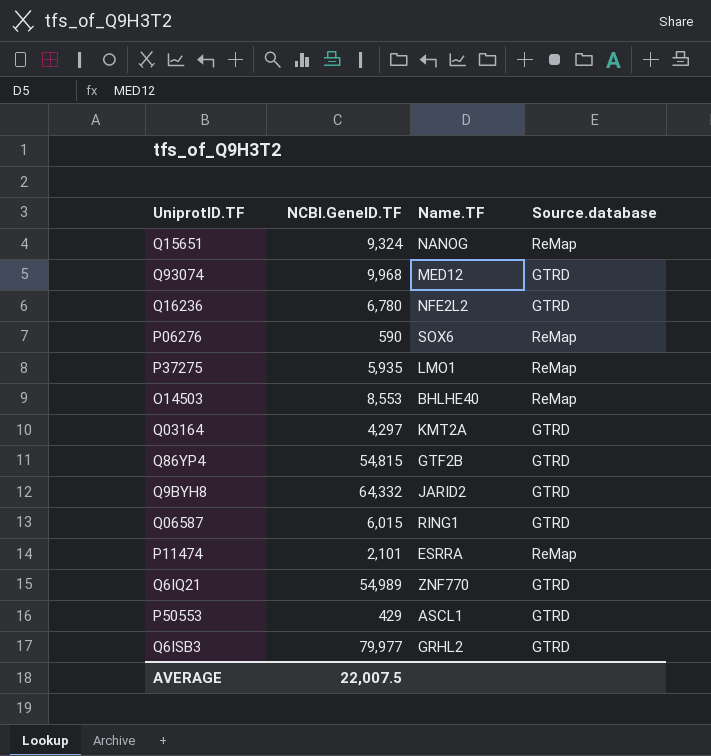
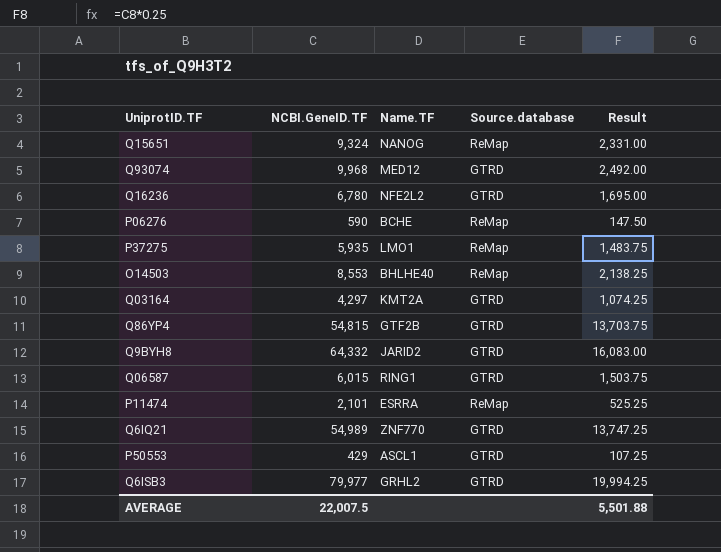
column Result | formula: none -> [NCBI.GeneID.TF] * 0.25
P06276 | Name.TF: SOX6 -> BCHE

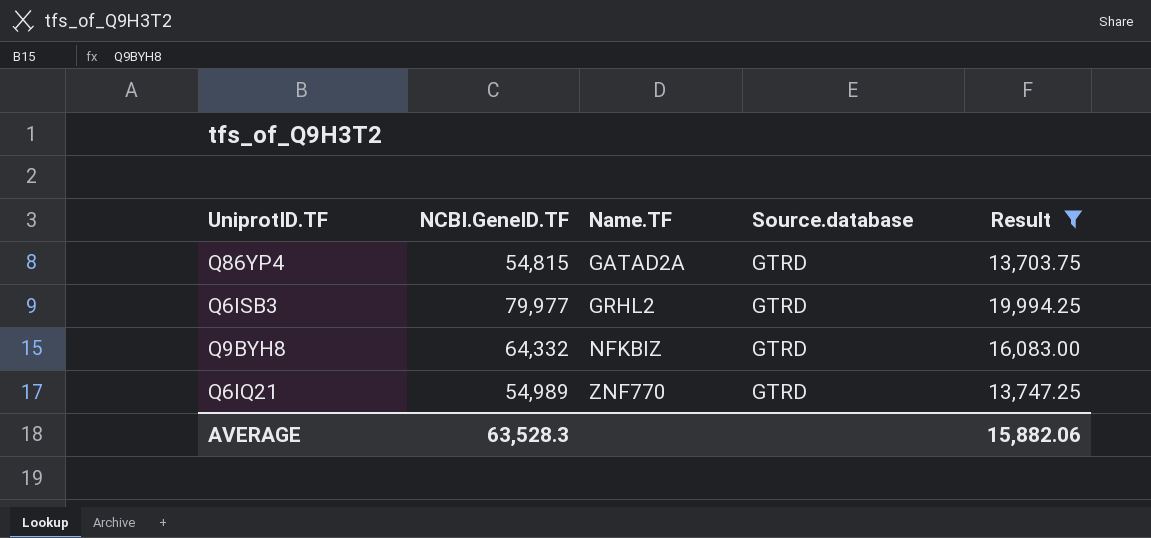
filter: none -> Result >= 13,703.75
row order: none -> Name.TF ascending
Q86YP4 | Name.TF: GTF2B -> GATAD2A
Q9BYH8 | Name.TF: JARID2 -> NFKBIZ
AVERAGE | NCBI.GeneID.TF: 22,007.5 -> 63,528.3
AVERAGE | Result: 5,501.88 -> 15,882.06

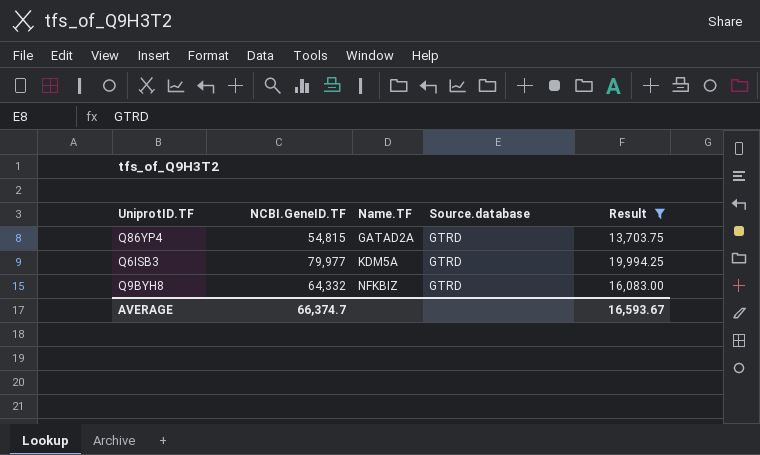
row Q6IQ21: 54,989 | ZNF770 | GTRD | 13,747.25 -> none
Q6ISB3 | Name.TF: GRHL2 -> KDM5A
AVERAGE | NCBI.GeneID.TF: 63,528.3 -> 66,374.7
AVERAGE | Result: 15,882.06 -> 16,593.67

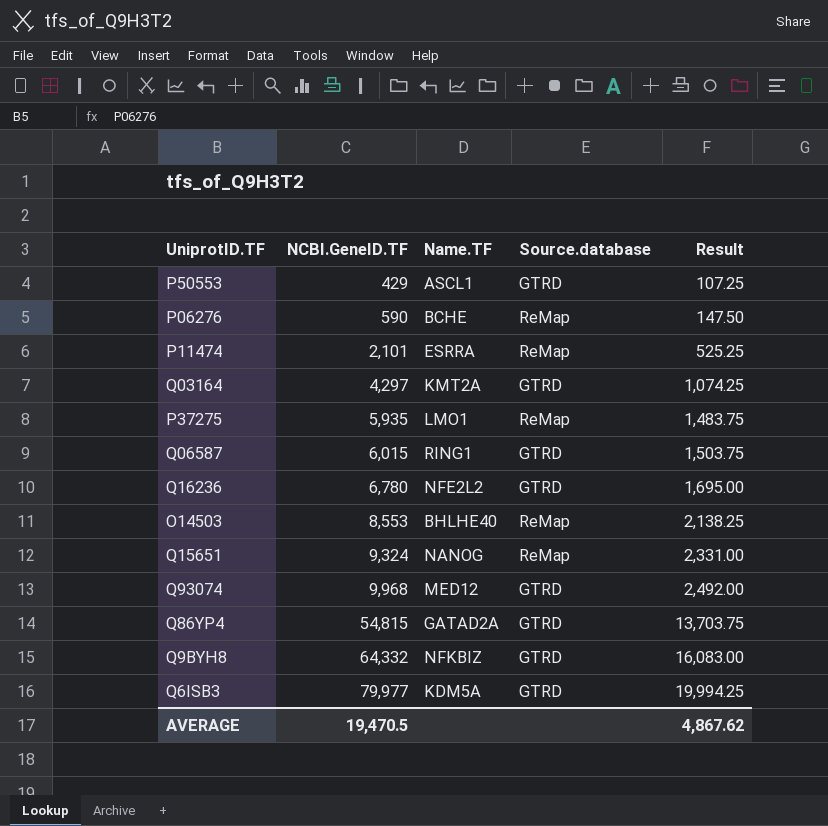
filter: Result >= 13,703.75 -> none
row order: Name.TF ascending -> NCBI.GeneID.TF ascending
AVERAGE | NCBI.GeneID.TF: 66,374.7 -> 19,470.5
AVERAGE | Result: 16,593.67 -> 4,867.62

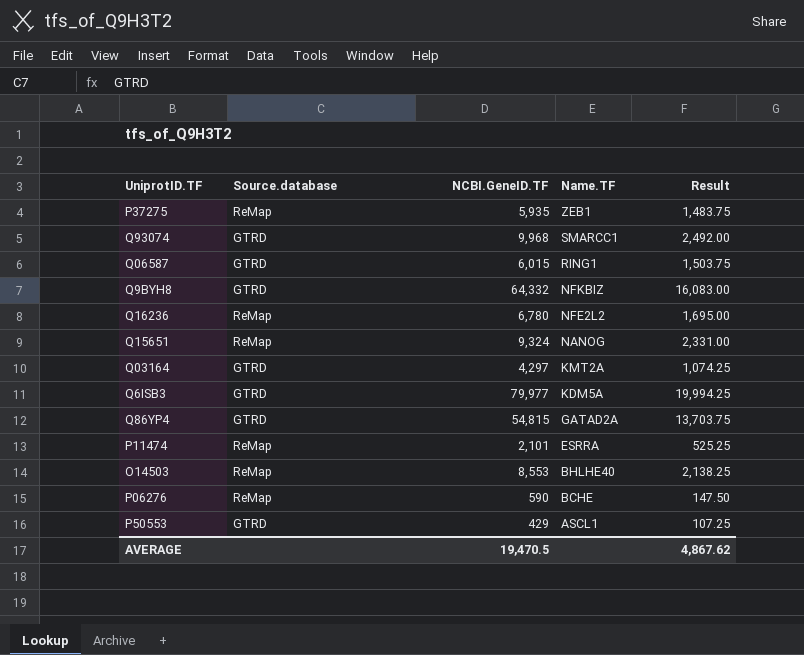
row order: NCBI.GeneID.TF ascending -> Name.TF descending
column Source.database | position: 4 -> 2
P37275 | Name.TF: LMO1 -> ZEB1
Q93074 | Name.TF: MED12 -> SMARCC1
Q16236 | Source.database: GTRD -> ReMap

